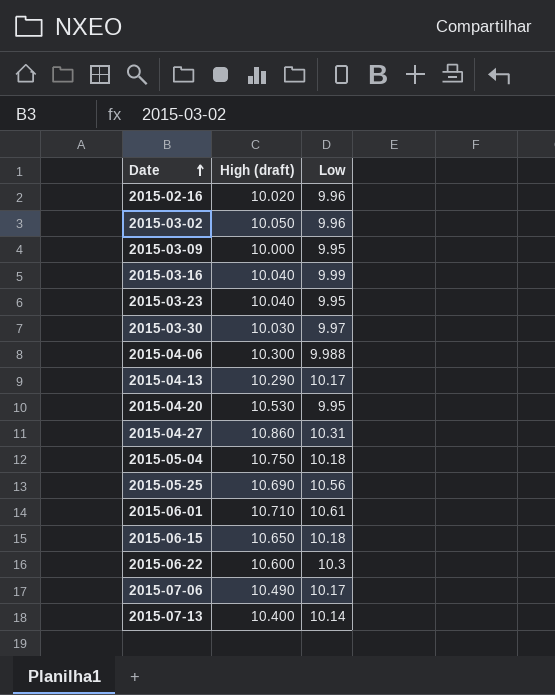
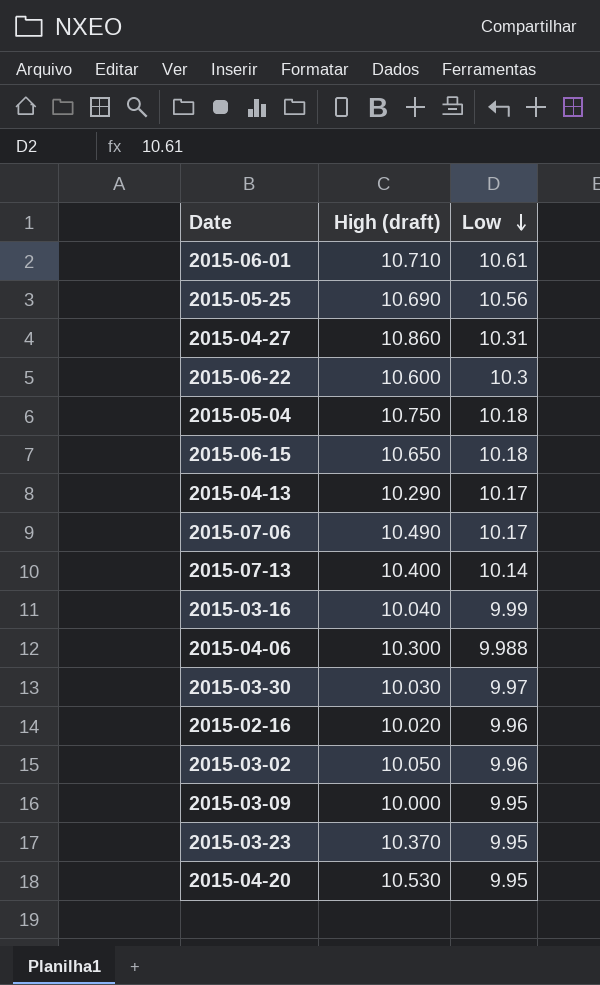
row order: Date ascending -> Low descending
2015-03-23 | High (draft): 10.040 -> 10.370

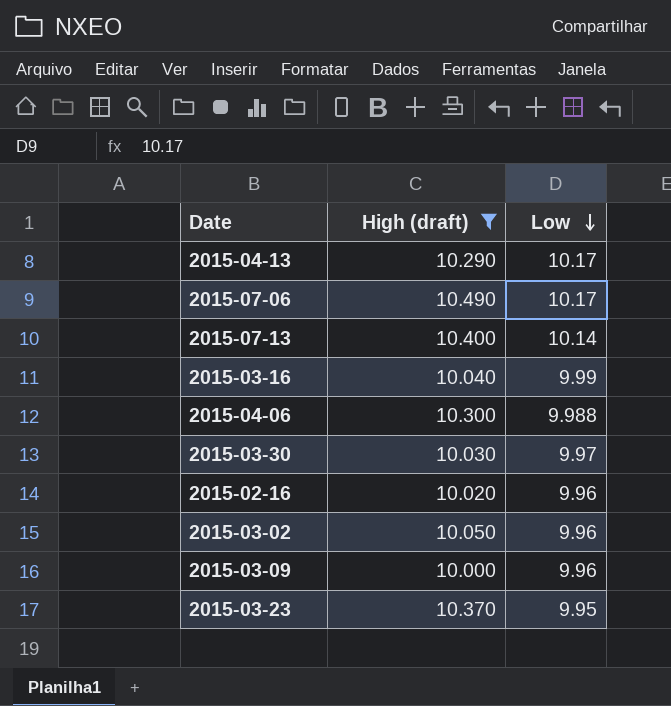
filter: none -> High (draft) <= 10.490
2015-03-09 | Low: 9.95 -> 9.96

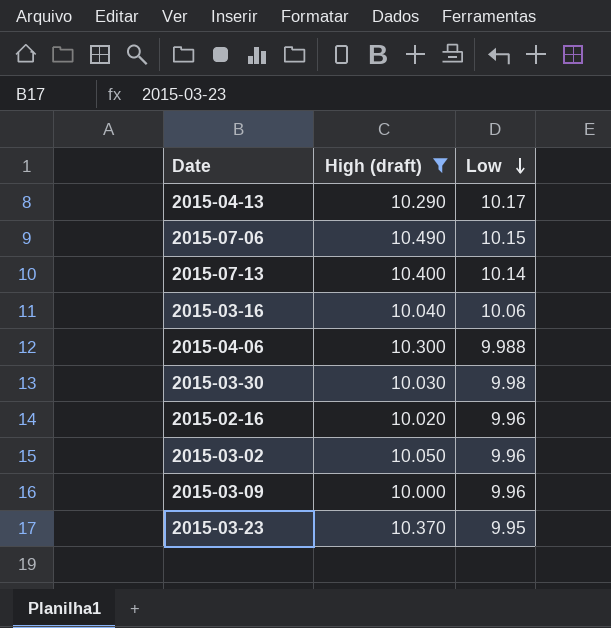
2015-07-06 | Low: 10.17 -> 10.15
2015-03-16 | Low: 9.99 -> 10.06
2015-03-30 | Low: 9.97 -> 9.98

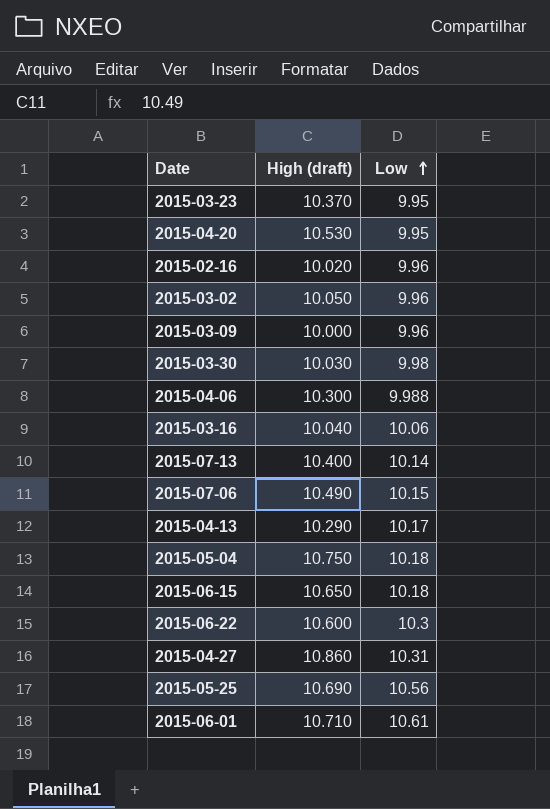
filter: High (draft) <= 10.490 -> none
row order: Low descending -> Low ascending

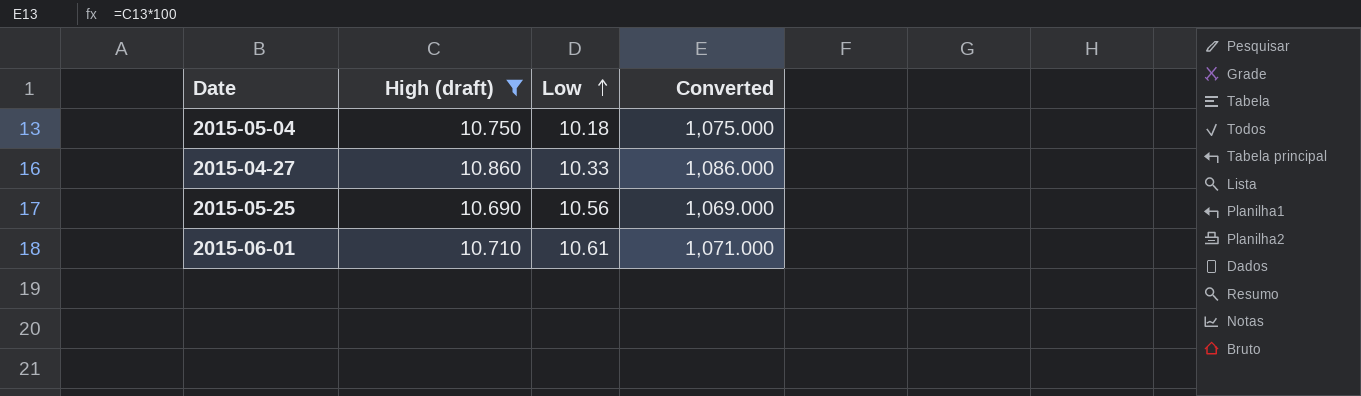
filter: none -> High (draft) >= 10.690
column Converted | formula: none -> [High (draft)] * 100
2015-04-27 | Low: 10.31 -> 10.33

